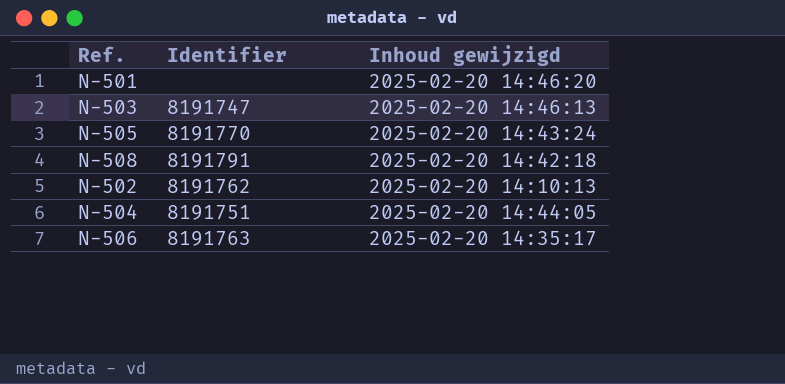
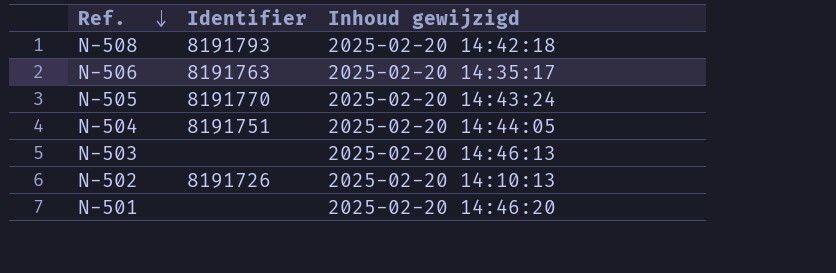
row order: none -> Ref. descending
N-508 | Identifier: 8191791 -> 8191793
N-503 | Identifier: 8191747 -> none
N-502 | Identifier: 8191762 -> 8191726

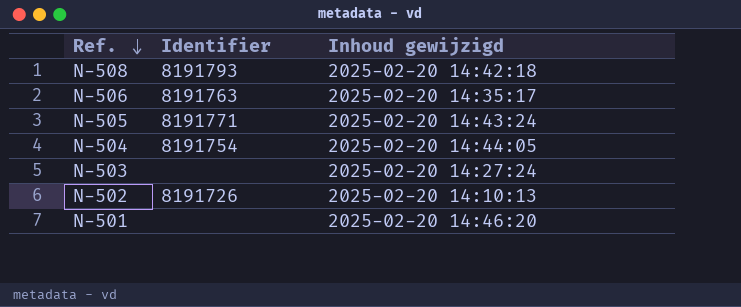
N-505 | Identifier: 8191770 -> 8191771
N-504 | Identifier: 8191751 -> 8191754
N-503 | Inhoud gewijzigd: 2025-02-20 14:46:13 -> 2025-02-20 14:27:24

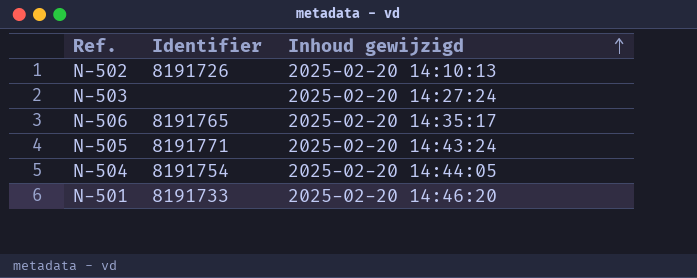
row order: Ref. descending -> Inhoud gewijzigd ascending
row N-508: 8191793 | 2025-02-20 14:42:18 -> none
N-506 | Identifier: 8191763 -> 8191765
N-501 | Identifier: none -> 8191733

